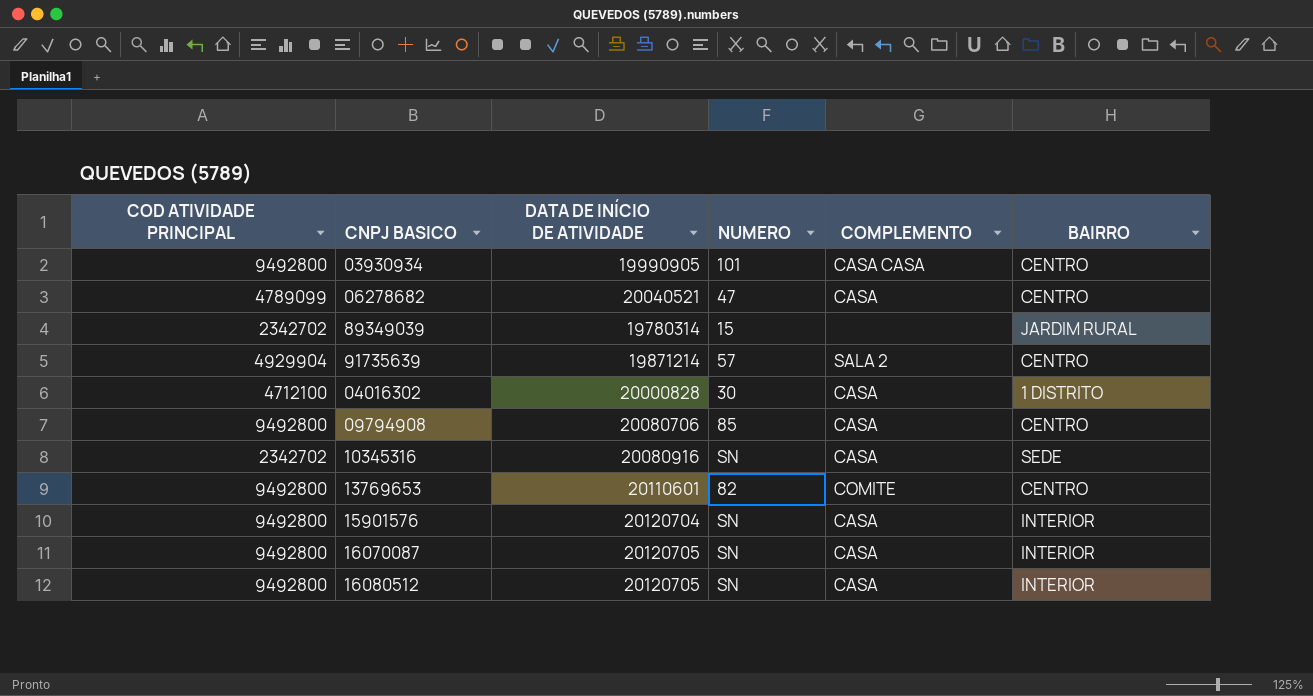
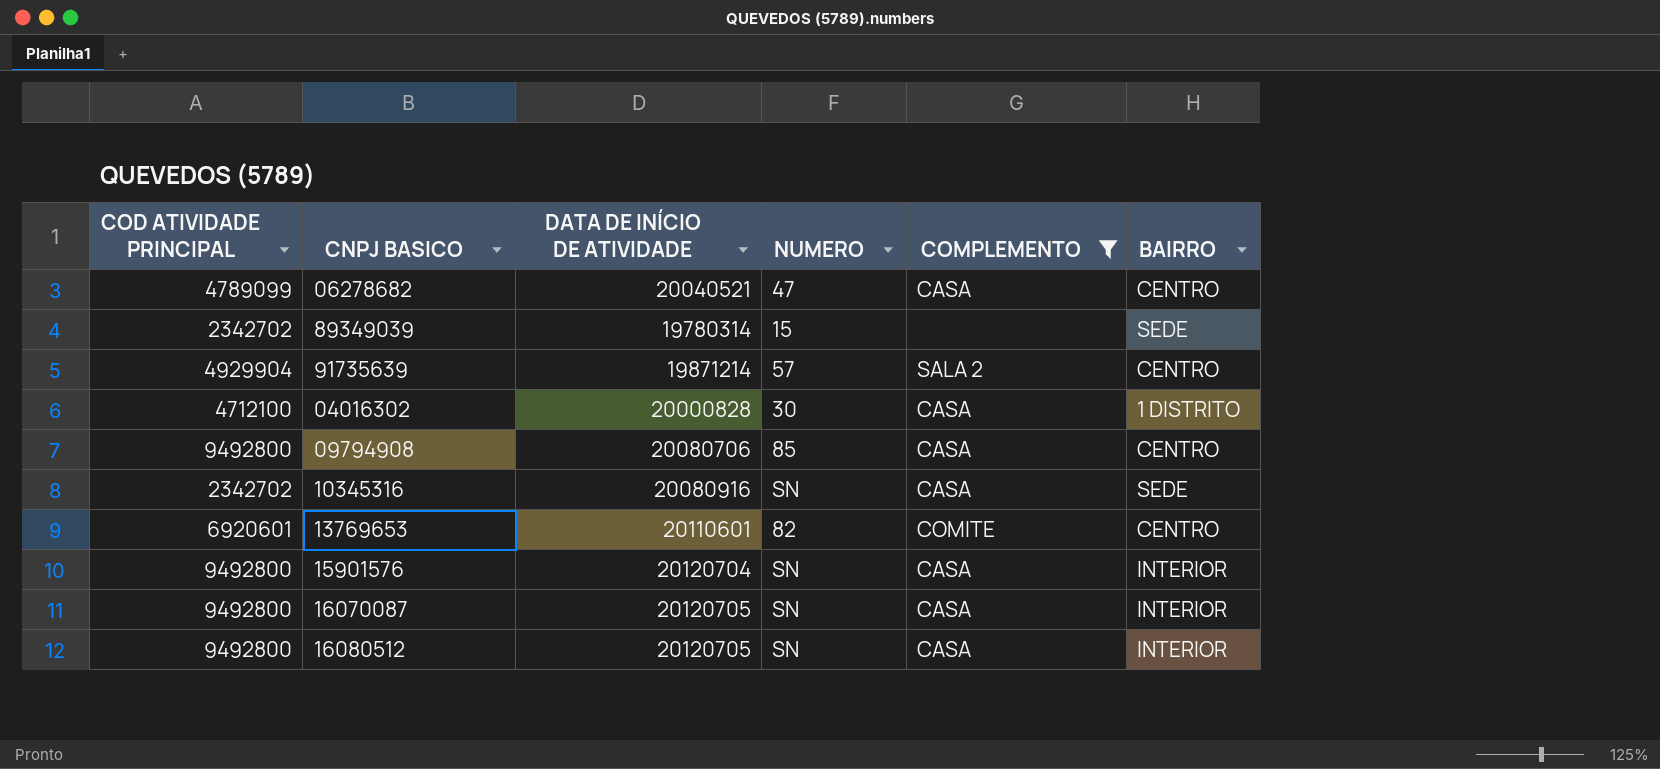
filter: none -> COMPLEMENTO != CASA CASA
89349039 | BAIRRO: JARDIM RURAL -> SEDE
13769653 | COD ATIVIDADE PRINCIPAL: 9492800 -> 6920601

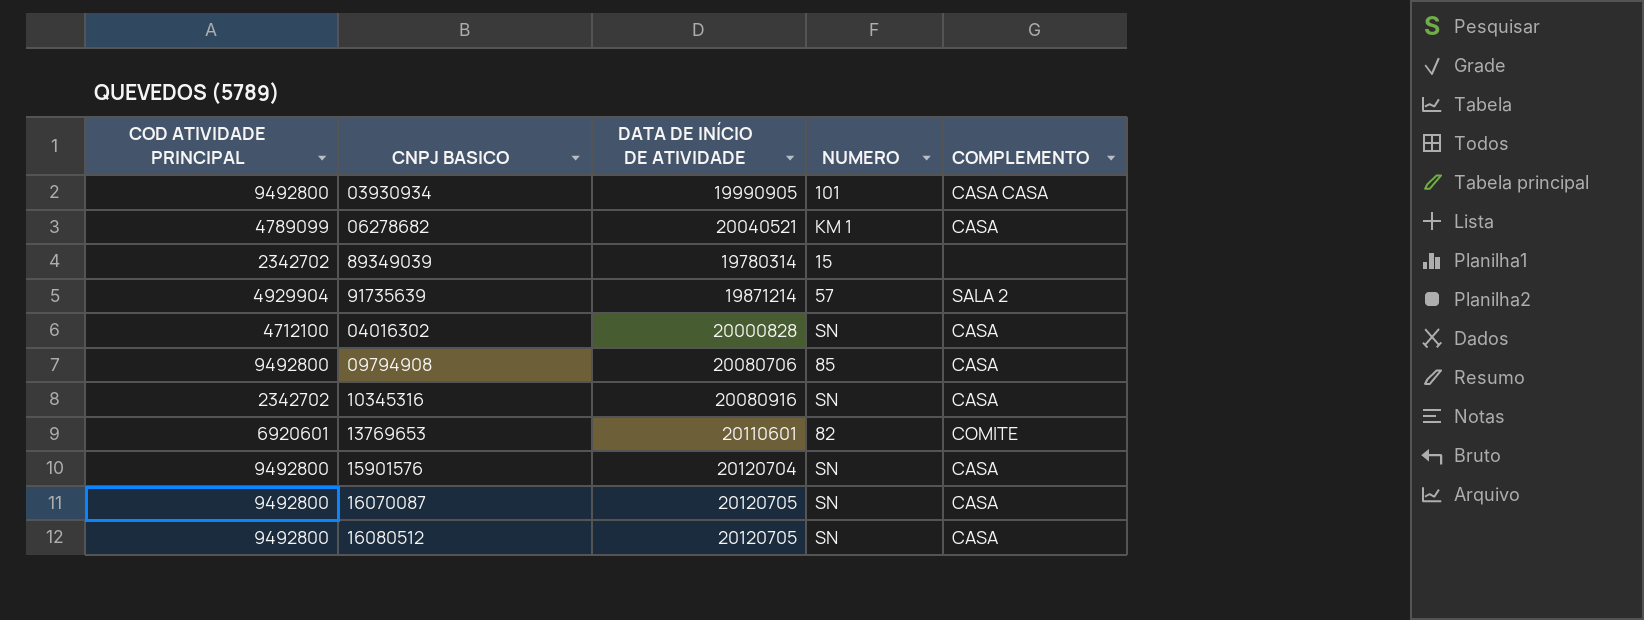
filter: COMPLEMENTO != CASA CASA -> none
column BAIRRO | position: 6 -> none
06278682 | NUMERO: 47 -> KM 1
04016302 | NUMERO: 30 -> SN

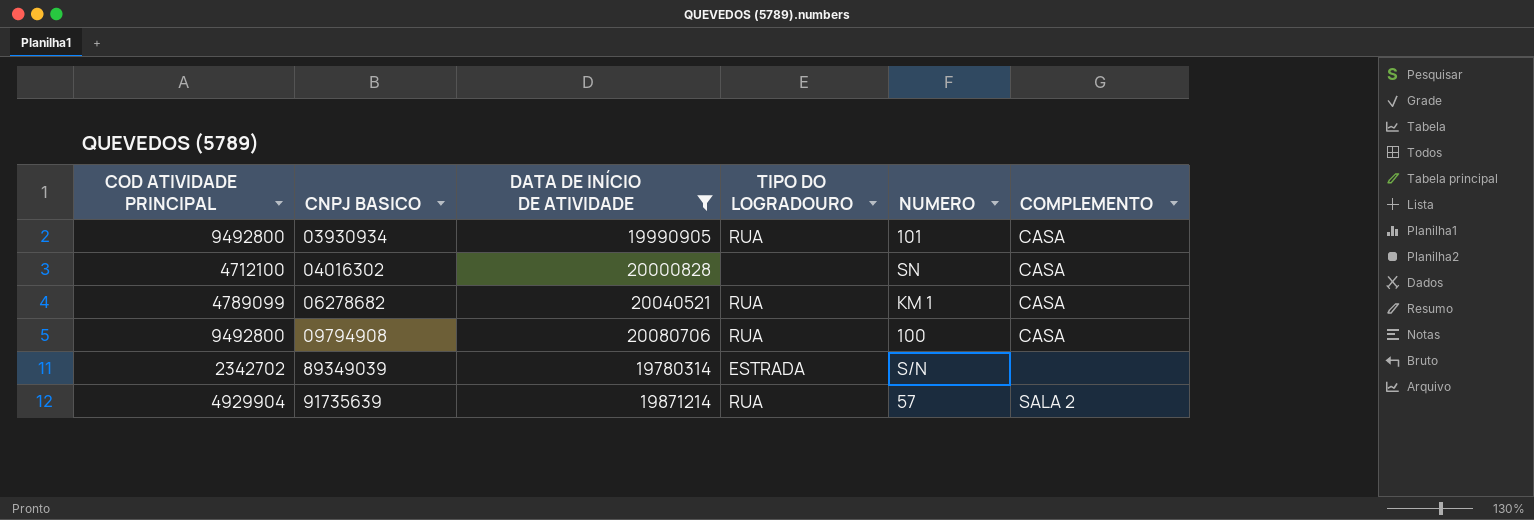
filter: none -> DATA DE INÍCIO DE ATIVIDADE <= 20080706
row order: none -> CNPJ BASICO ascending
column TIPO DO LOGRADOURO | position: none -> 4
03930934 | COMPLEMENTO: CASA CASA -> CASA
09794908 | NUMERO: 85 -> 100
89349039 | NUMERO: 15 -> S/N

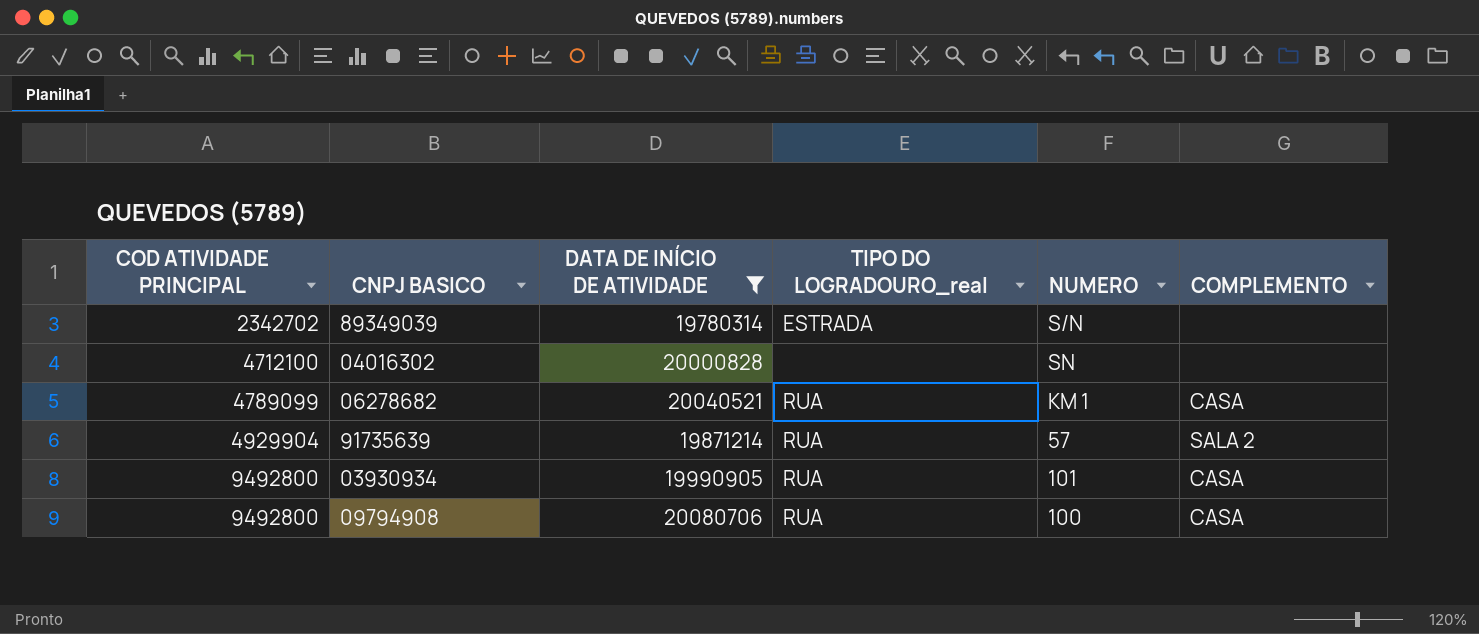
row order: CNPJ BASICO ascending -> COD ATIVIDADE PRINCIPAL ascending
column name: TIPO DO LOGRADOURO -> TIPO DO LOGRADOURO_real
04016302 | COMPLEMENTO: CASA -> none

